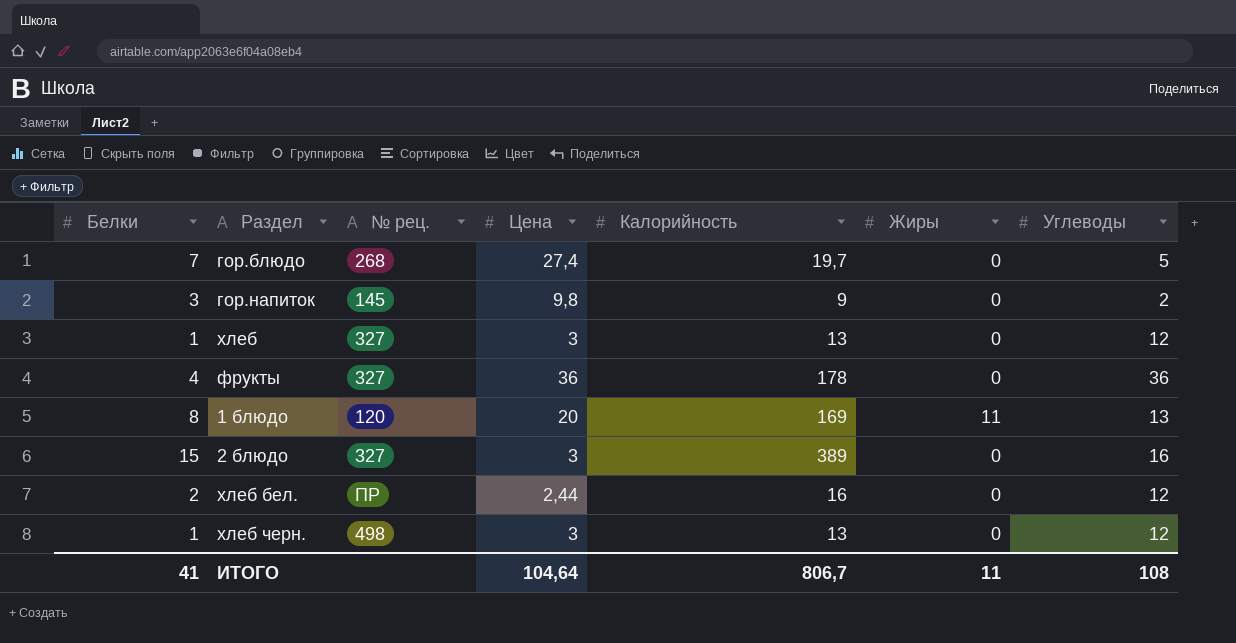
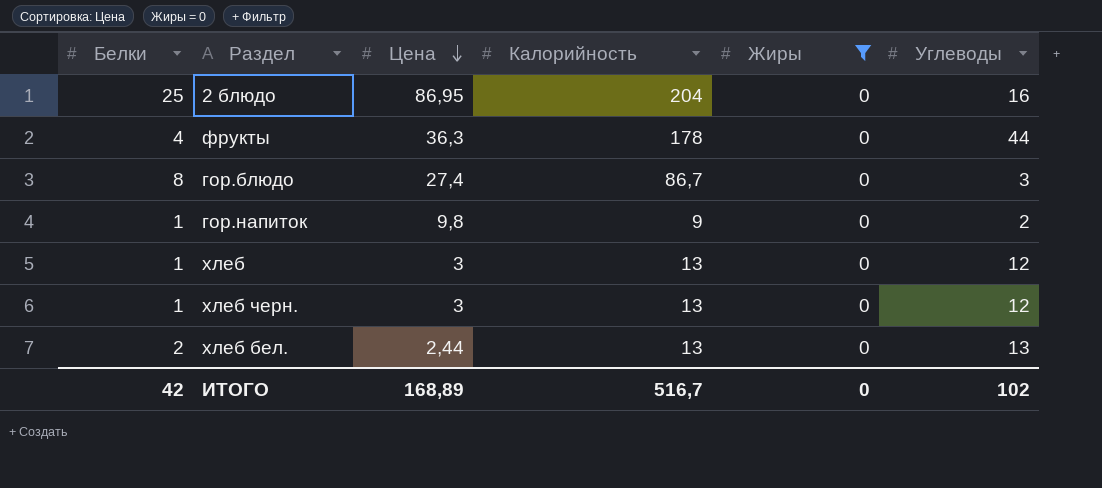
filter: none -> Жиры = 0
row order: none -> Цена descending
column № рец. | position: 3 -> none
2 блюдо | Белки: 15 -> 25
2 блюдо | Цена: 3 -> 86,95
2 блюдо | Калорийность: 389 -> 204
фрукты | Цена: 36 -> 36,3
фрукты | Углеводы: 36 -> 44
гор.блюдо | Белки: 7 -> 8
гор.блюдо | Калорийность: 19,7 -> 86,7
гор.блюдо | Углеводы: 5 -> 3
гор.напиток | Белки: 3 -> 1
хлеб бел. | Калорийность: 16 -> 13
хлеб бел. | Углеводы: 12 -> 13
ИТОГО | Белки: 41 -> 42
ИТОГО | Цена: 104,64 -> 168,89
ИТОГО | Калорийность: 806,7 -> 516,7
ИТОГО | Жиры: 11 -> 0
ИТОГО | Углеводы: 108 -> 102

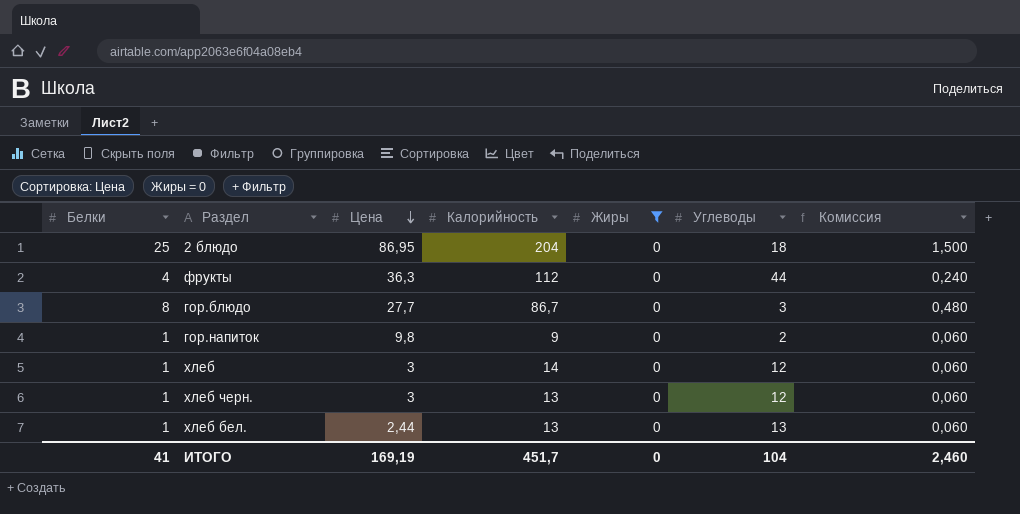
column Комиссия | formula: none -> [Белки] * 0,06
2 блюдо | Углеводы: 16 -> 18
фрукты | Калорийность: 178 -> 112
гор.блюдо | Цена: 27,4 -> 27,7
хлеб | Калорийность: 13 -> 14
хлеб бел. | Белки: 2 -> 1
ИТОГО | Белки: 42 -> 41
ИТОГО | Цена: 168,89 -> 169,19
ИТОГО | Калорийность: 516,7 -> 451,7
ИТОГО | Углеводы: 102 -> 104

